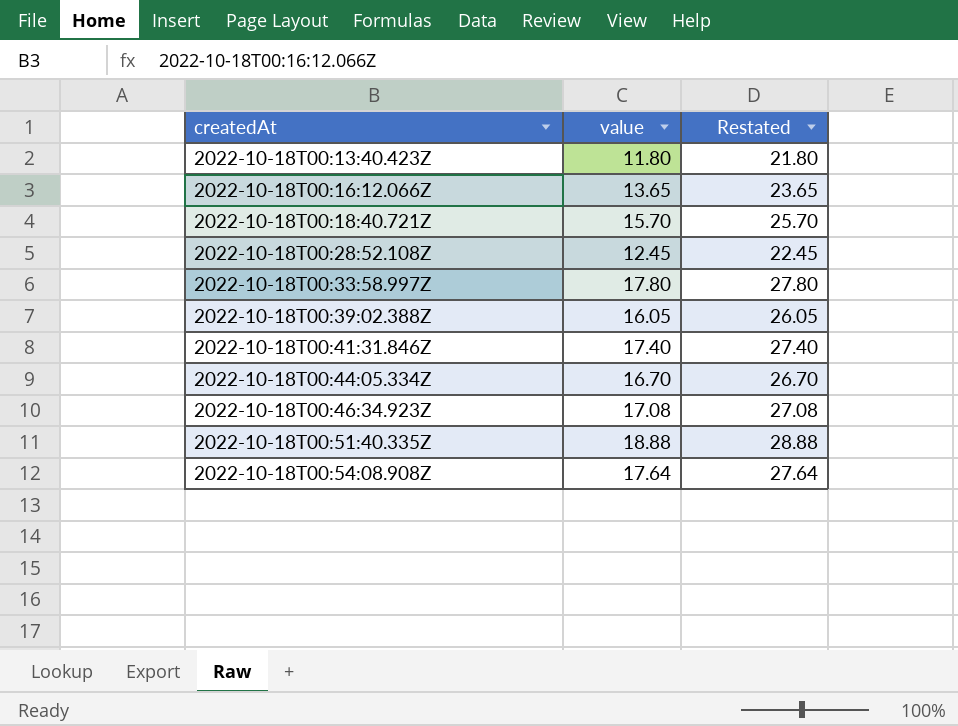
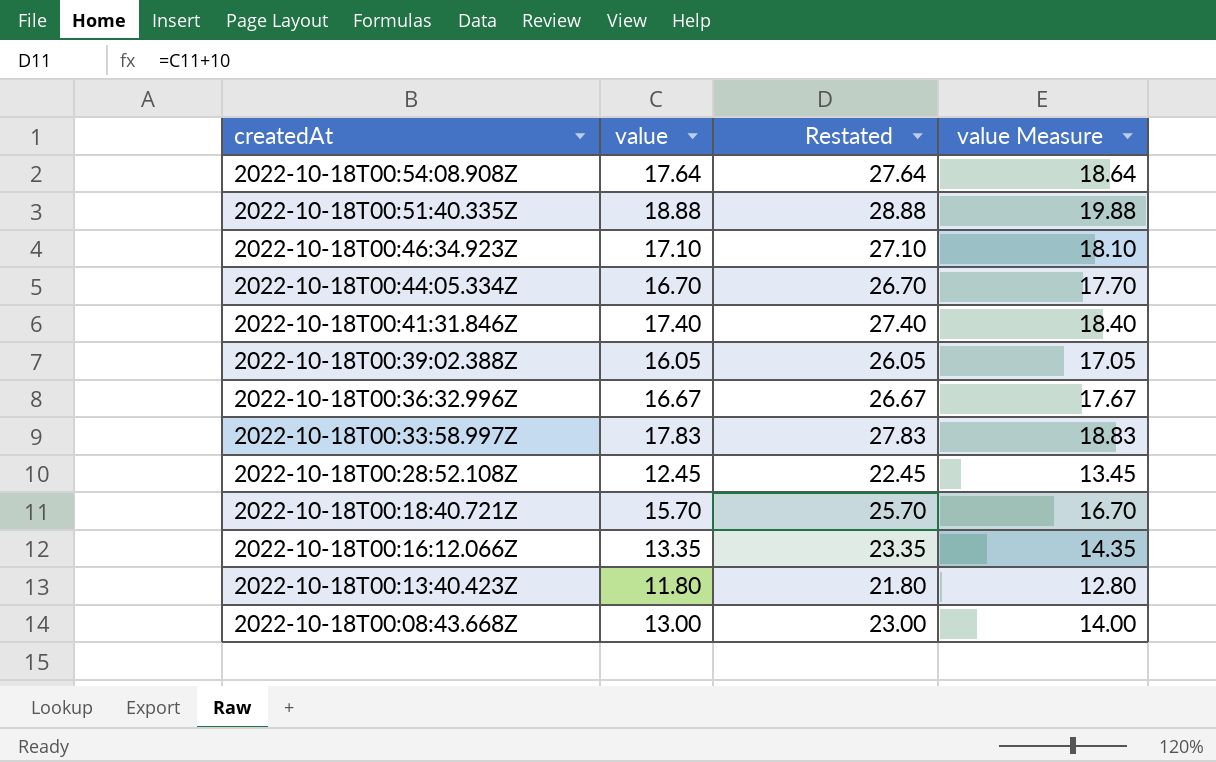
row order: createdAt ascending -> createdAt descending
column value Measure | formula: none -> [value] + 1
2022-10-18T00:46:34.923Z | value: 17.08 -> 17.10
2022-10-18T00:46:34.923Z | Restated: 27.08 -> 27.10
row 2022-10-18T00:36:32.996Z: none -> 16.67 | 26.67 | 17.67
2022-10-18T00:33:58.997Z | value: 17.80 -> 17.83
2022-10-18T00:33:58.997Z | Restated: 27.80 -> 27.83
2022-10-18T00:16:12.066Z | value: 13.65 -> 13.35
2022-10-18T00:16:12.066Z | Restated: 23.65 -> 23.35
row 2022-10-18T00:08:43.668Z: none -> 13.00 | 23.00 | 14.00

